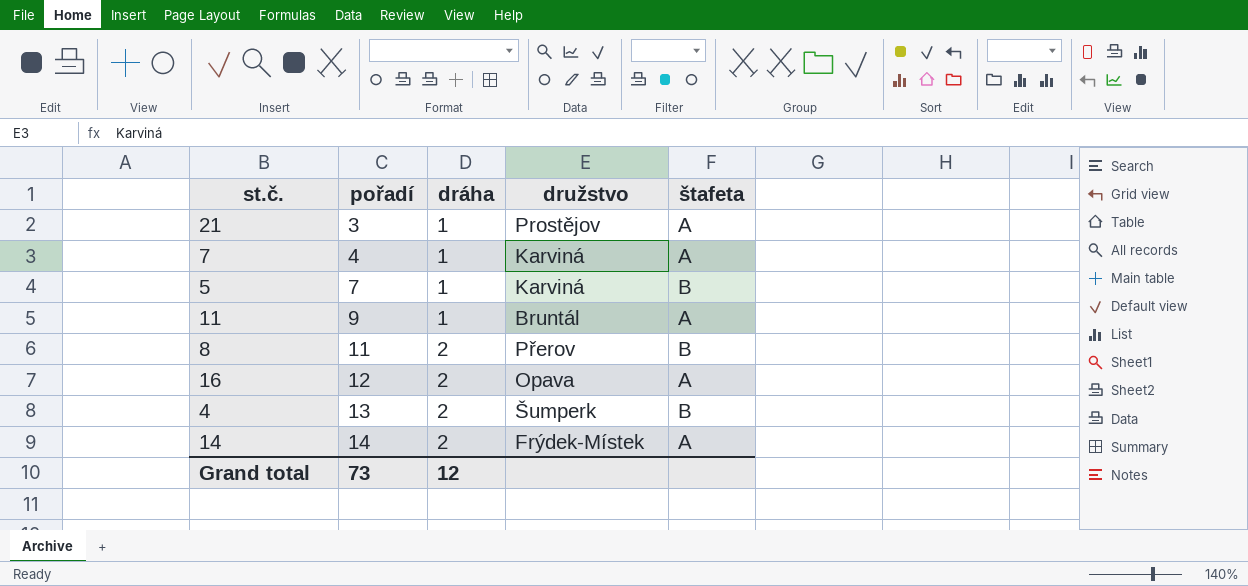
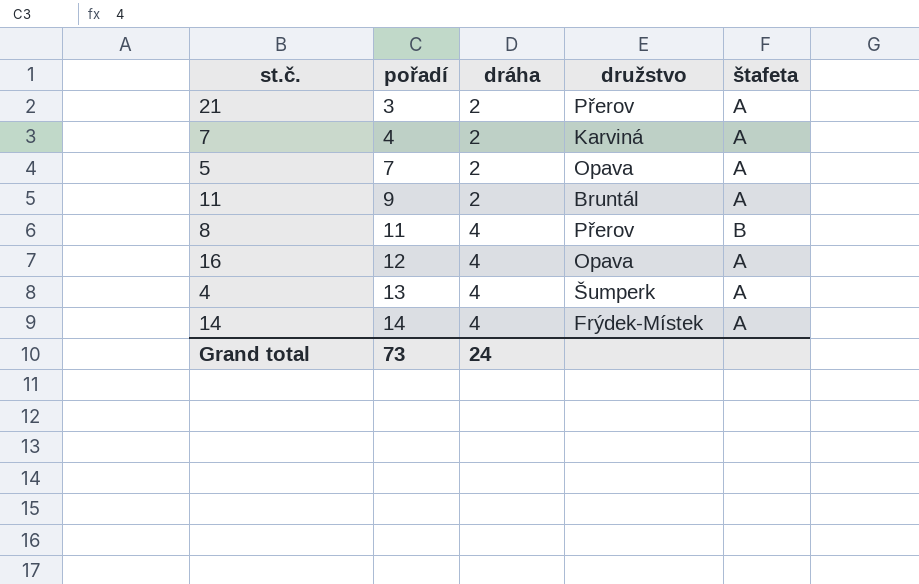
21 | dráha: 1 -> 2
21 | družstvo: Prostějov -> Přerov
7 | dráha: 1 -> 2
5 | dráha: 1 -> 2
5 | družstvo: Karviná -> Opava
5 | štafeta: B -> A
11 | dráha: 1 -> 2
8 | dráha: 2 -> 4
16 | dráha: 2 -> 4
4 | dráha: 2 -> 4
4 | štafeta: B -> A
14 | dráha: 2 -> 4
Grand total | dráha: 12 -> 24

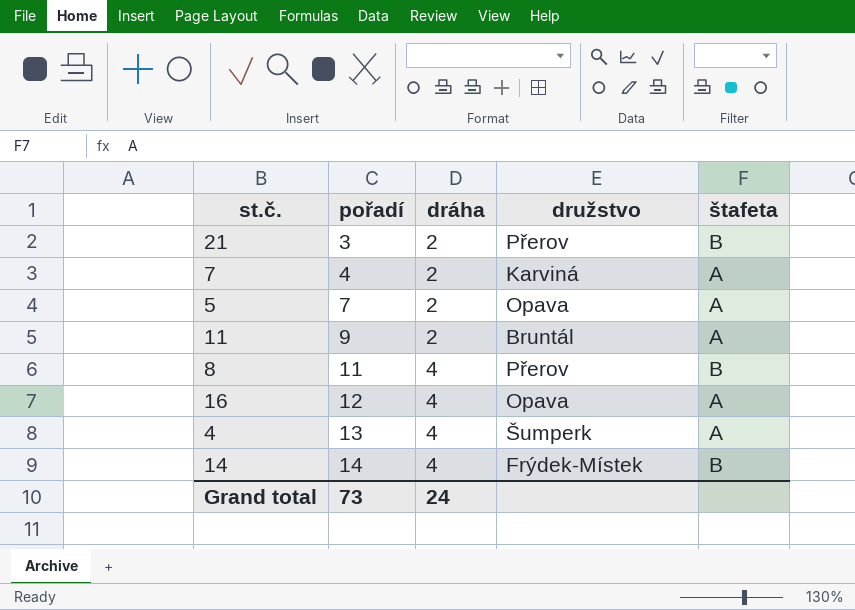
21 | štafeta: A -> B
14 | štafeta: A -> B

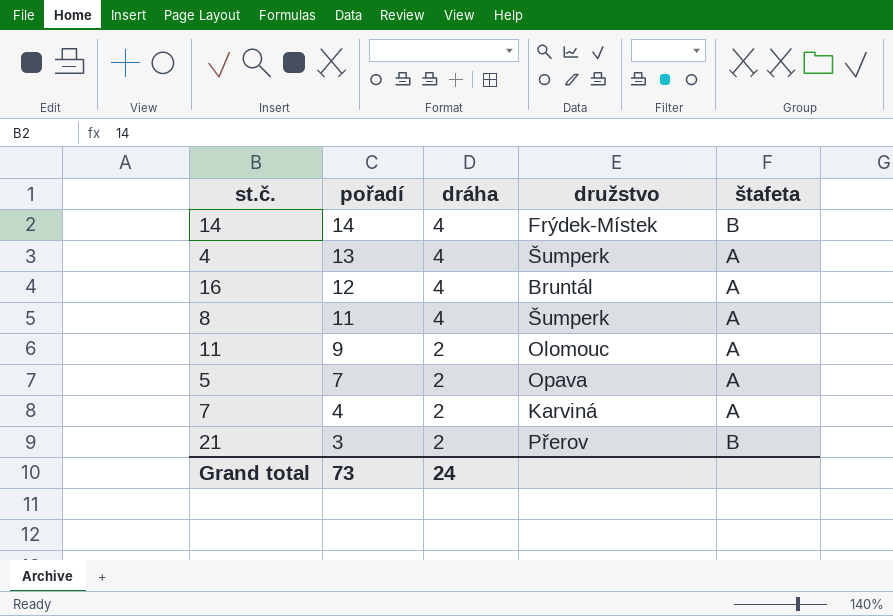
row order: pořadí ascending -> pořadí descending
16 | družstvo: Opava -> Bruntál
8 | družstvo: Přerov -> Šumperk
8 | štafeta: B -> A
11 | družstvo: Bruntál -> Olomouc

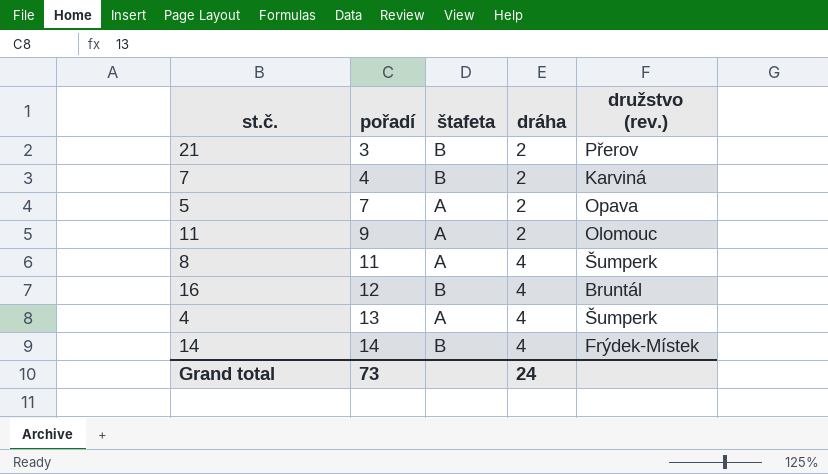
row order: pořadí descending -> pořadí ascending
column štafeta | position: 5 -> 3
column name: družstvo -> družstvo (rev.)
7 | štafeta: A -> B
16 | štafeta: A -> B

